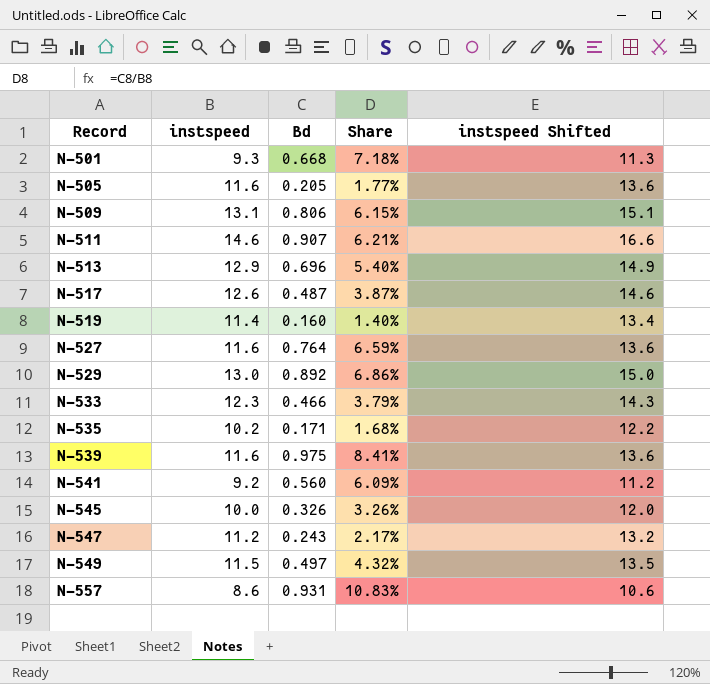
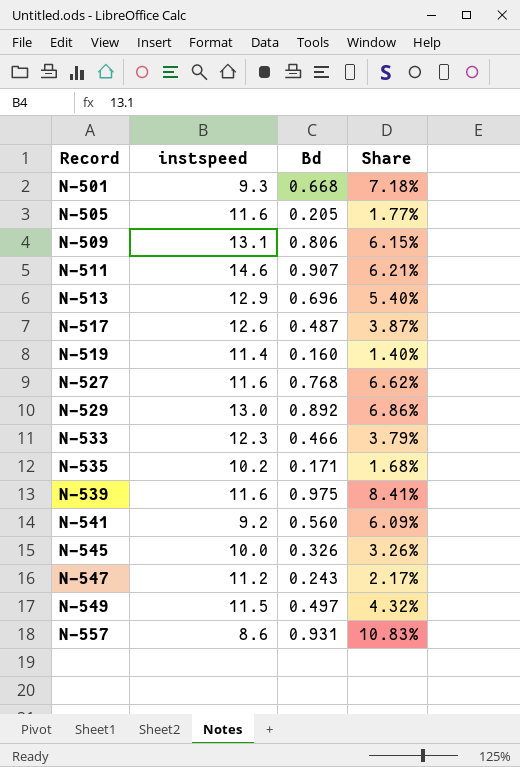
column instspeed Shifted | formula: [instspeed] + 2 -> none
N-527 | Bd: 0.764 -> 0.768
N-527 | Share: 6.59% -> 6.62%

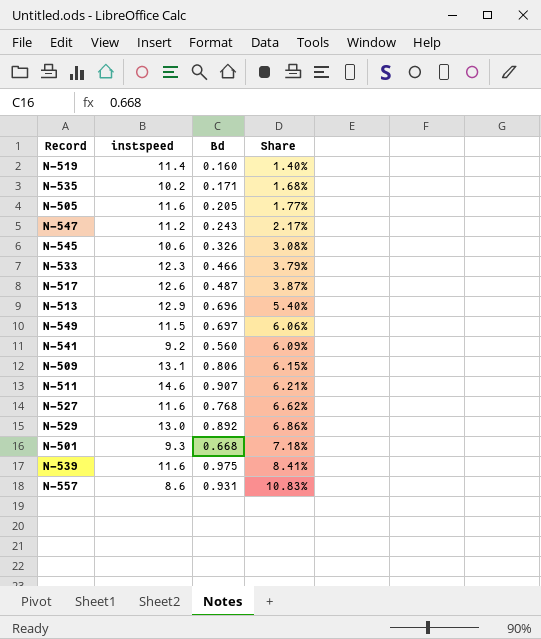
row order: Record ascending -> Share ascending
N-545 | instspeed: 10.0 -> 10.6
N-545 | Share: 3.26% -> 3.08%
N-549 | Bd: 0.497 -> 0.697
N-549 | Share: 4.32% -> 6.06%

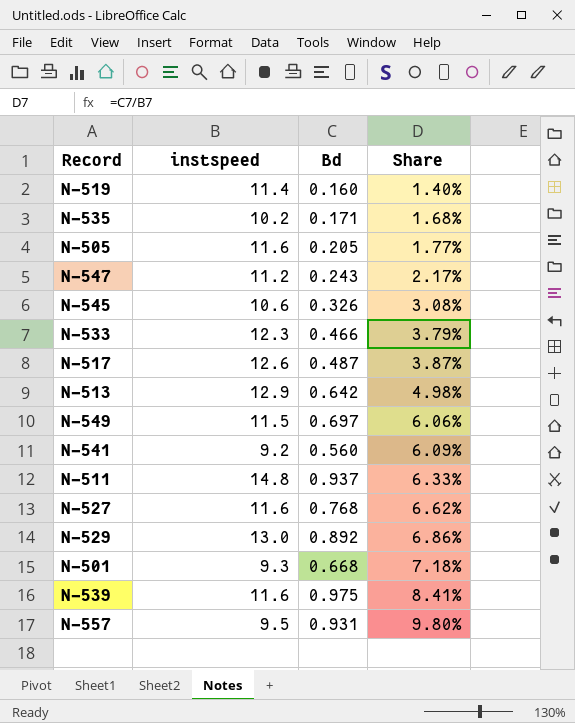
row N-509: 13.1 | 0.806 | 6.15% -> none
N-513 | Bd: 0.696 -> 0.642
N-513 | Share: 5.40% -> 4.98%
N-511 | instspeed: 14.6 -> 14.8
N-511 | Bd: 0.907 -> 0.937
N-511 | Share: 6.21% -> 6.33%
N-557 | instspeed: 8.6 -> 9.5
N-557 | Share: 10.83% -> 9.80%

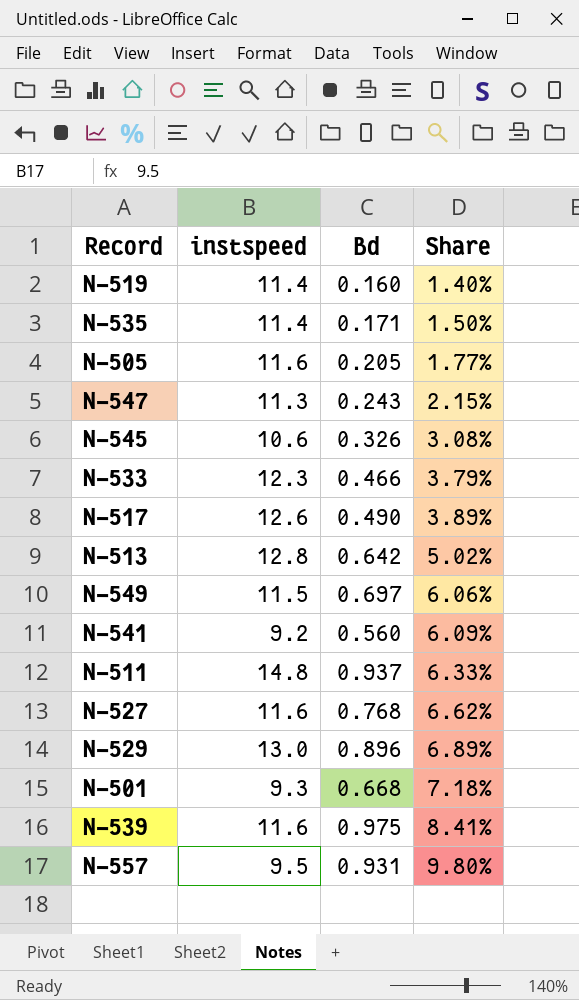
N-535 | instspeed: 10.2 -> 11.4
N-535 | Share: 1.68% -> 1.50%
N-547 | instspeed: 11.2 -> 11.3
N-547 | Share: 2.17% -> 2.15%
N-517 | Bd: 0.487 -> 0.490
N-517 | Share: 3.87% -> 3.89%
N-513 | instspeed: 12.9 -> 12.8
N-513 | Share: 4.98% -> 5.02%
N-529 | Bd: 0.892 -> 0.896
N-529 | Share: 6.86% -> 6.89%

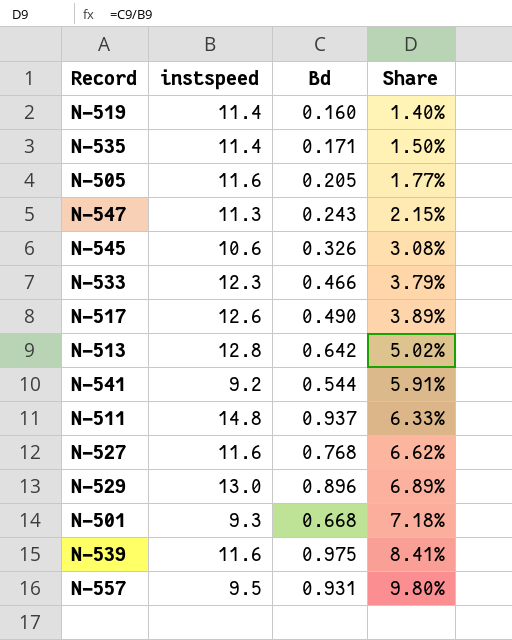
row N-549: 11.5 | 0.697 | 6.06% -> none
N-541 | Bd: 0.560 -> 0.544
N-541 | Share: 6.09% -> 5.91%

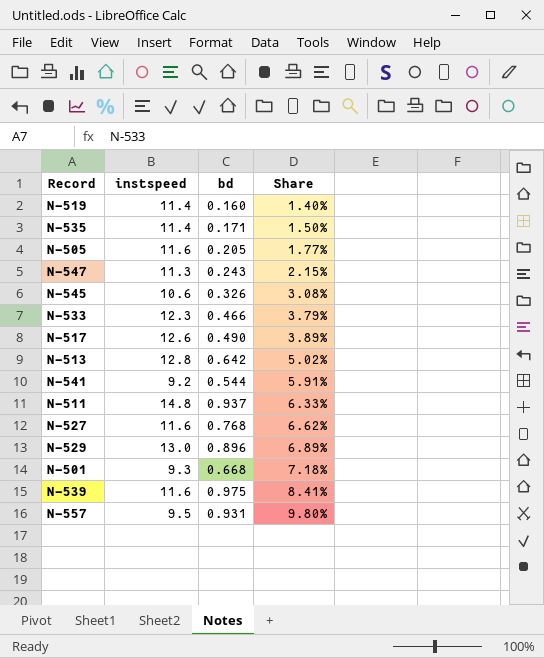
column name: Bd -> bd

